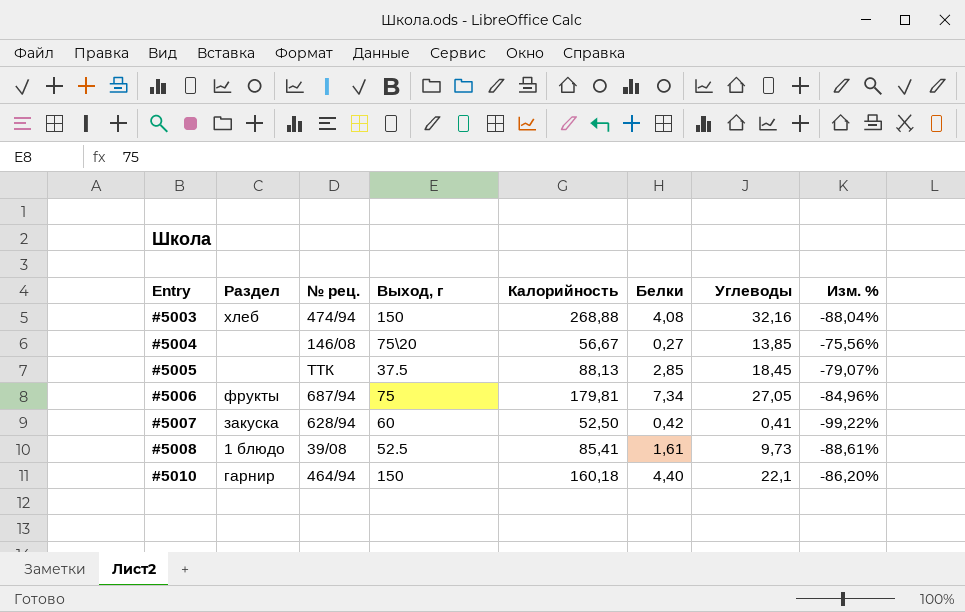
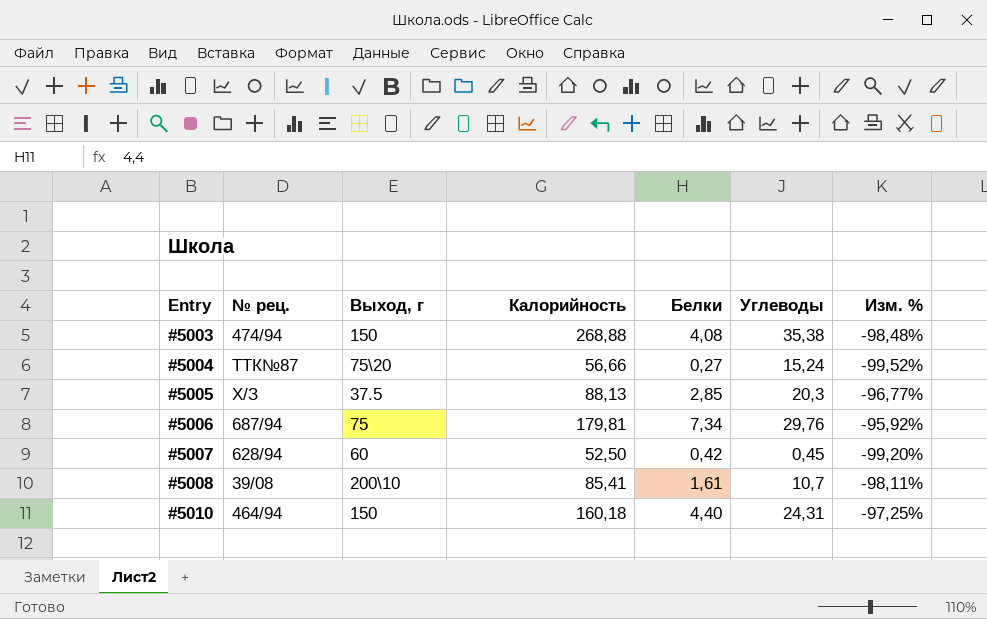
column Раздел | position: 2 -> none
column Изм. % | formula: ([Углеводы] - [Калорийность]) / [Калорийность] -> ([Белки] - [Калорийность]) / [Калорийность]
#5003 | Углеводы: 32,16 -> 35,38
#5004 | № рец.: 146/08 -> ТТК№87
#5004 | Калорийность: 56,67 -> 56,66
#5004 | Углеводы: 13,85 -> 15,24
#5005 | № рец.: ТТК -> Х/З
#5005 | Углеводы: 18,45 -> 20,3
#5006 | Углеводы: 27,05 -> 29,76
#5007 | Углеводы: 0,41 -> 0,45
#5008 | Выход, г: 52.5 -> 200\10
#5008 | Углеводы: 9,73 -> 10,7
#5010 | Углеводы: 22,1 -> 24,31

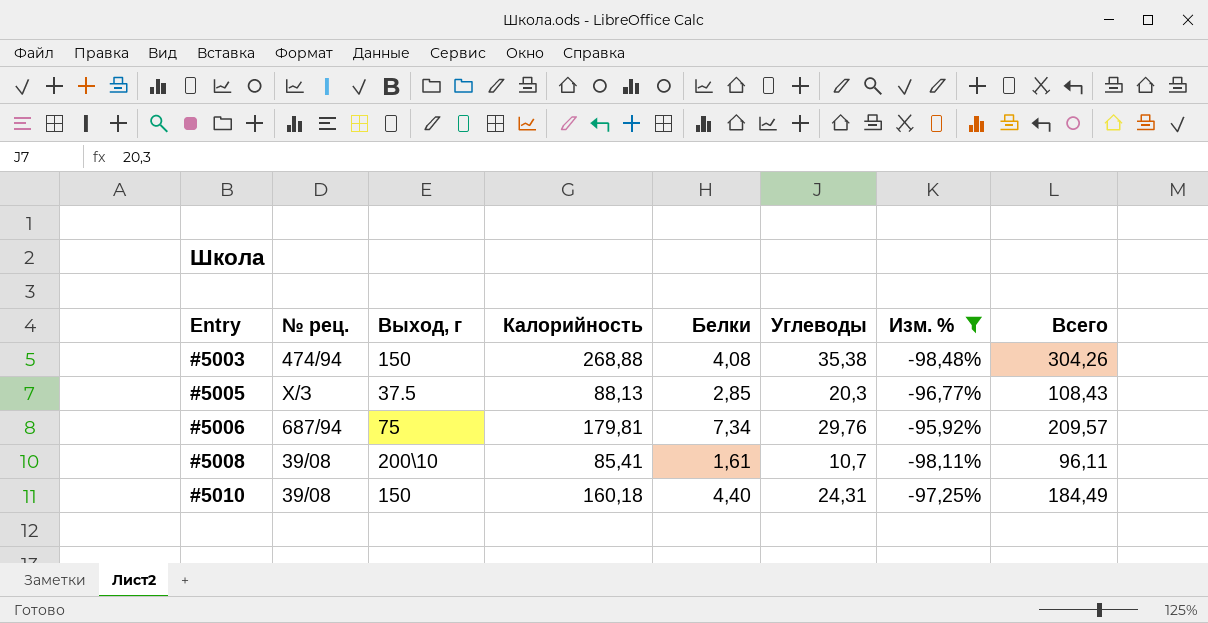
filter: none -> Изм. % >= -98,48%
column Всего | formula: none -> [Калорийность] + [Углеводы]
#5010 | № рец.: 464/94 -> 39/08

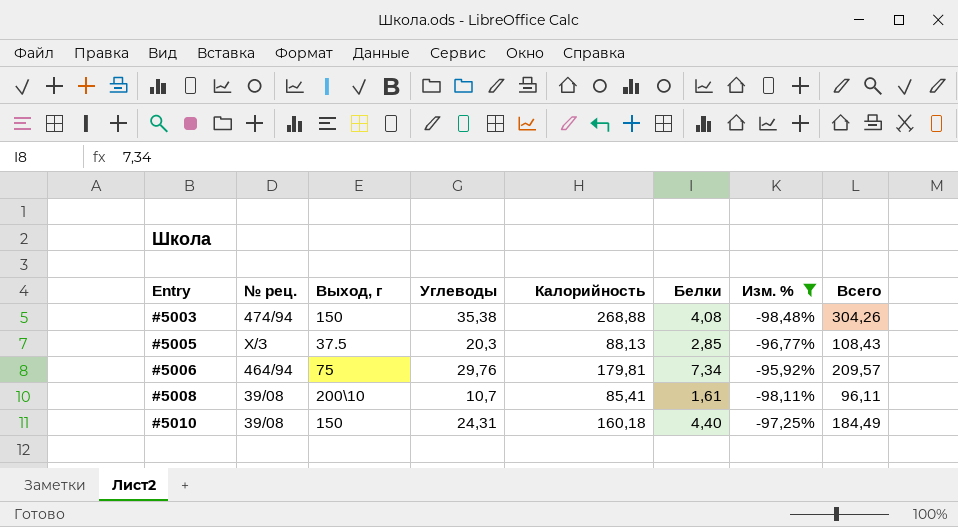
column Углеводы | position: 6 -> 4
#5006 | № рец.: 687/94 -> 464/94

